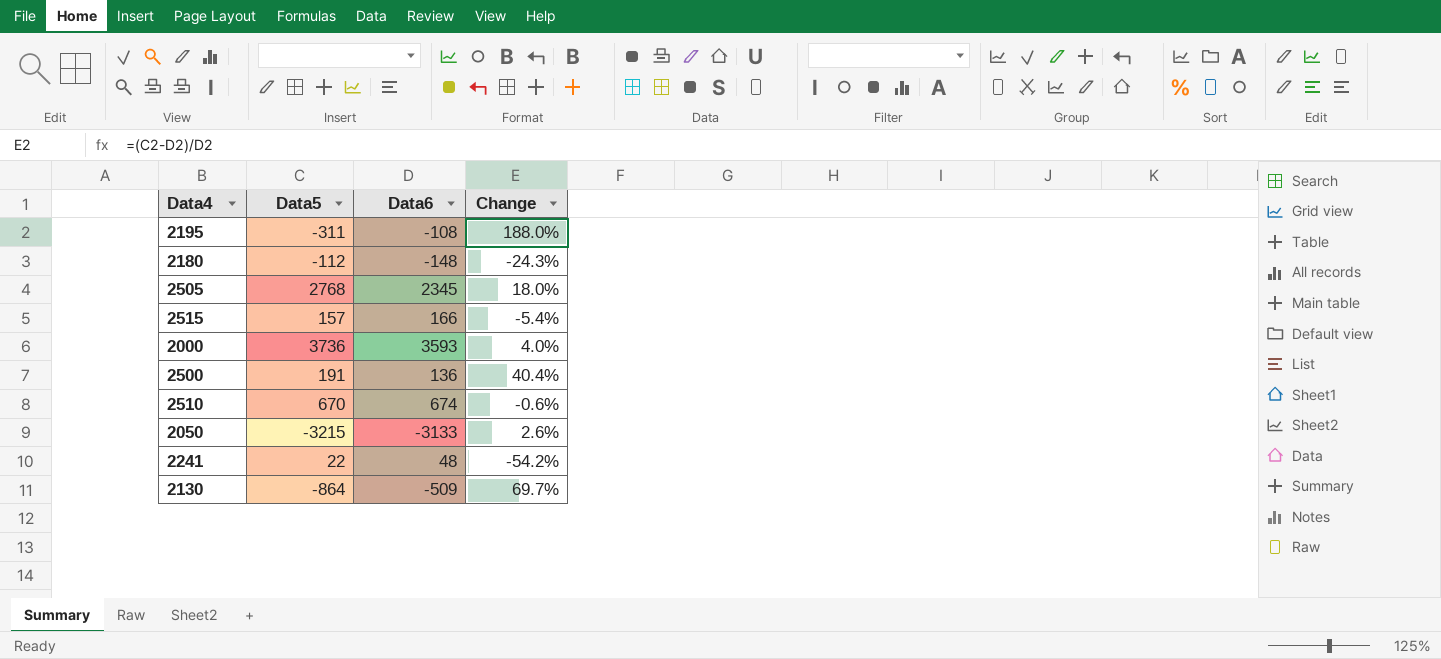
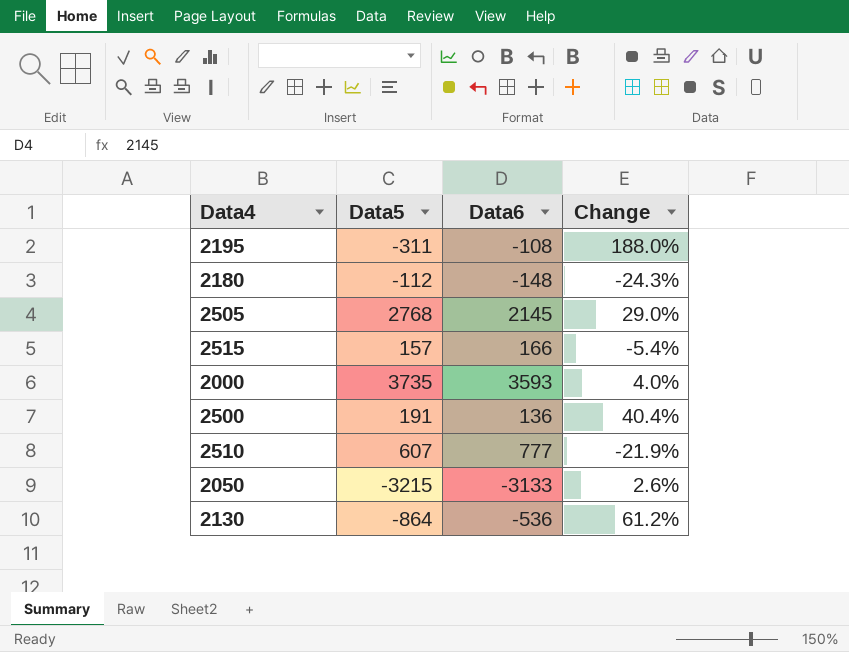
row 2241: 22 | 48 | -54.2% -> none
2505 | Data6: 2345 -> 2145
2505 | Change: 18.0% -> 29.0%
2000 | Data5: 3736 -> 3735
2510 | Data5: 670 -> 607
2510 | Data6: 674 -> 777
2510 | Change: -0.6% -> -21.9%
2130 | Data6: -509 -> -536
2130 | Change: 69.7% -> 61.2%

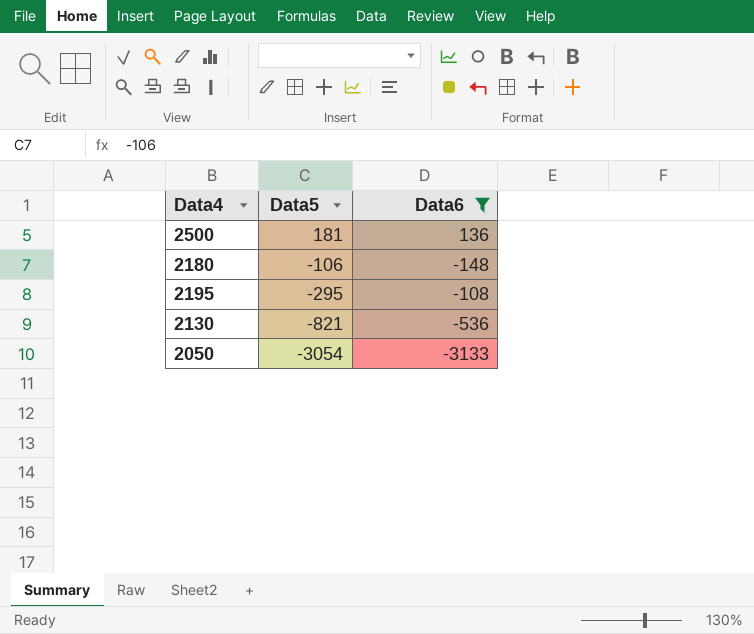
filter: none -> Data6 <= 136
row order: none -> Data5 descending
column Change | formula: ([Data5] - [Data6]) / [Data6] -> none
2500 | Data5: 191 -> 181
2180 | Data5: -112 -> -106
2195 | Data5: -311 -> -295
2130 | Data5: -864 -> -821
2050 | Data5: -3215 -> -3054

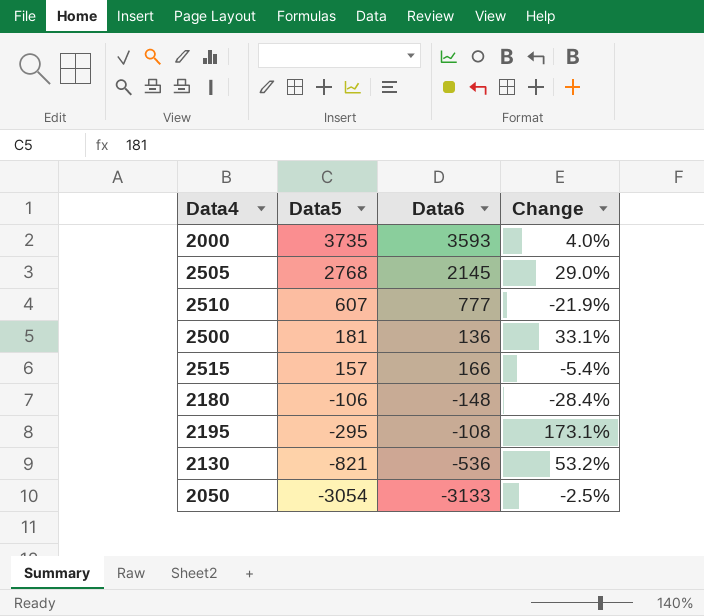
filter: Data6 <= 136 -> none
column Change | formula: none -> ([Data5] - [Data6]) / [Data6]

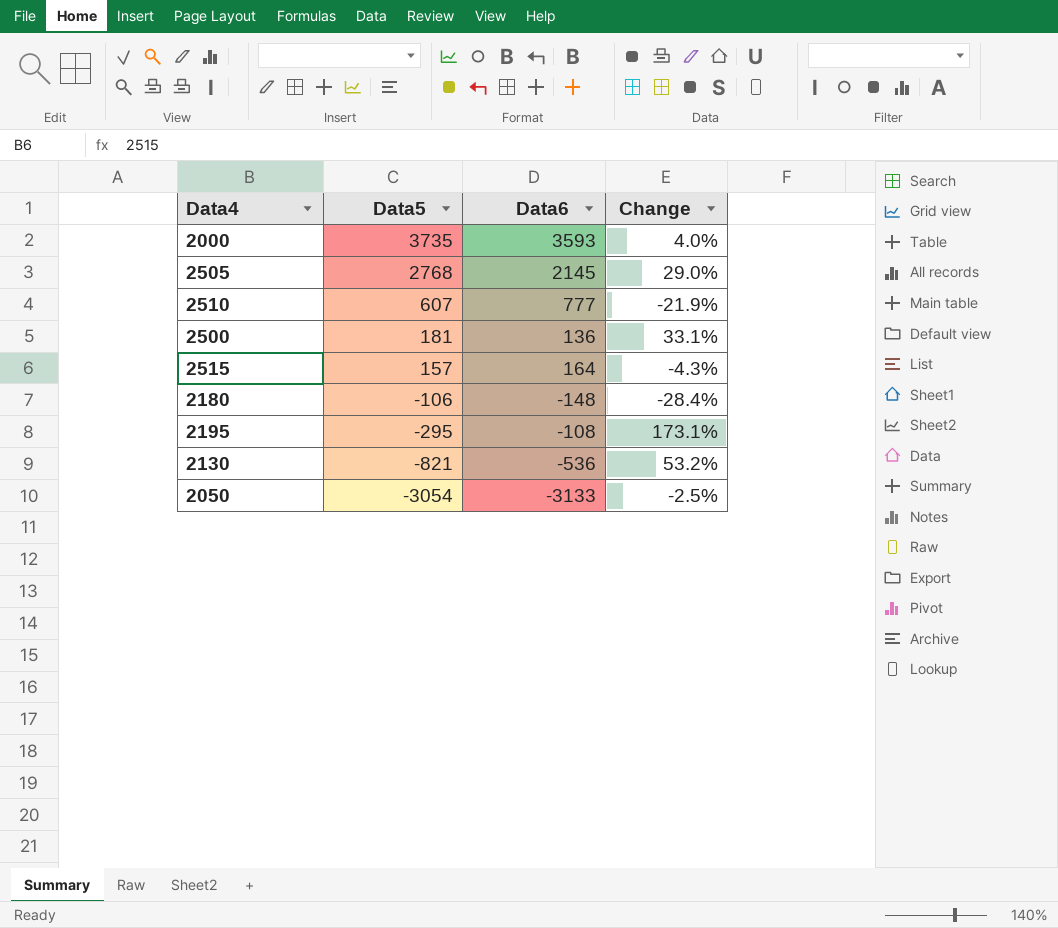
2515 | Data6: 166 -> 164
2515 | Change: -5.4% -> -4.3%

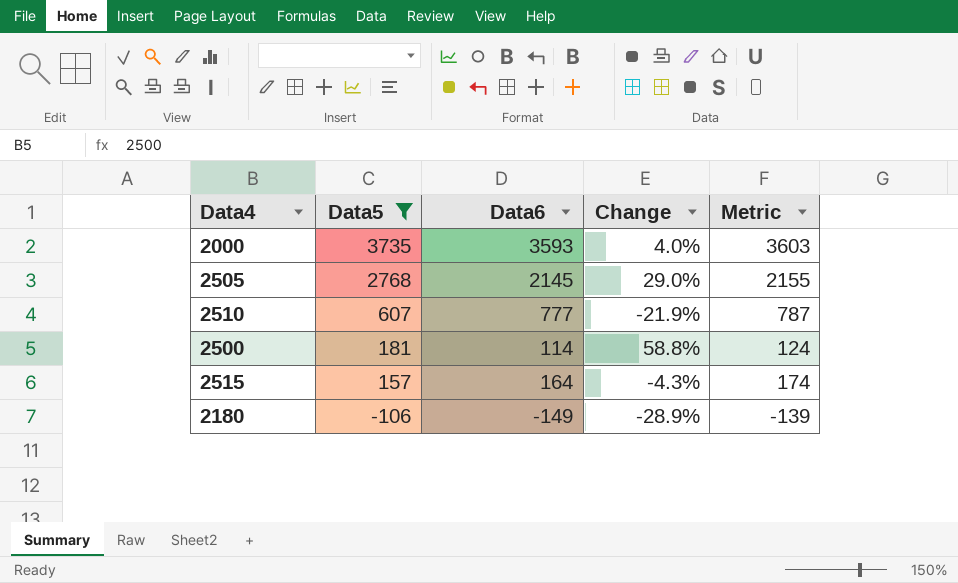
filter: none -> Data5 >= -106
column Metric | formula: none -> [Data6] + 10
2500 | Data6: 136 -> 114
2500 | Change: 33.1% -> 58.8%
2180 | Data6: -148 -> -149
2180 | Change: -28.4% -> -28.9%

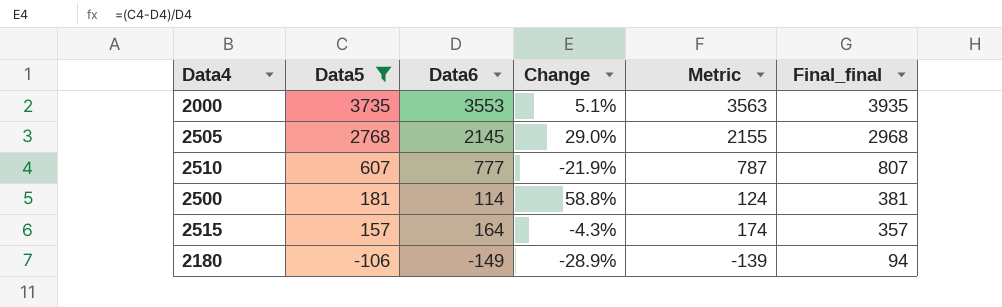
column Final_final | formula: none -> [Data5] + 200
2000 | Data6: 3593 -> 3553
2000 | Change: 4.0% -> 5.1%
2000 | Metric: 3603 -> 3563

